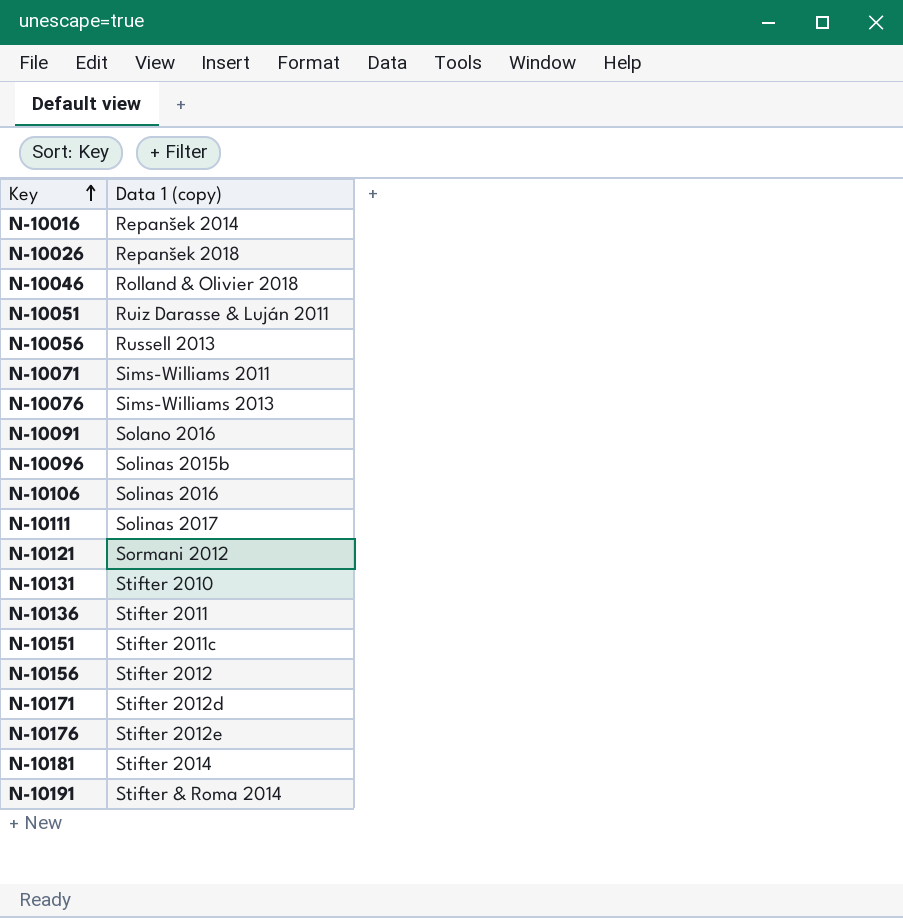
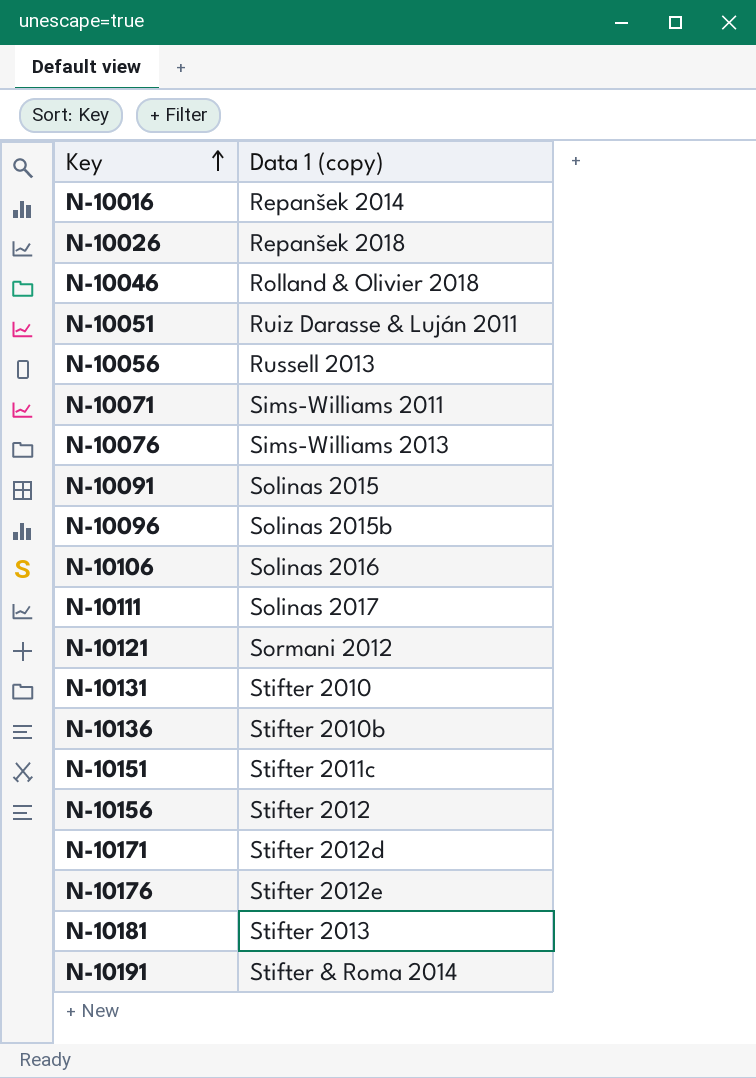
N-10091 | Data 1 (copy): Solano 2016 -> Solinas 2015
N-10136 | Data 1 (copy): Stifter 2011 -> Stifter 2010b
N-10181 | Data 1 (copy): Stifter 2014 -> Stifter 2013

